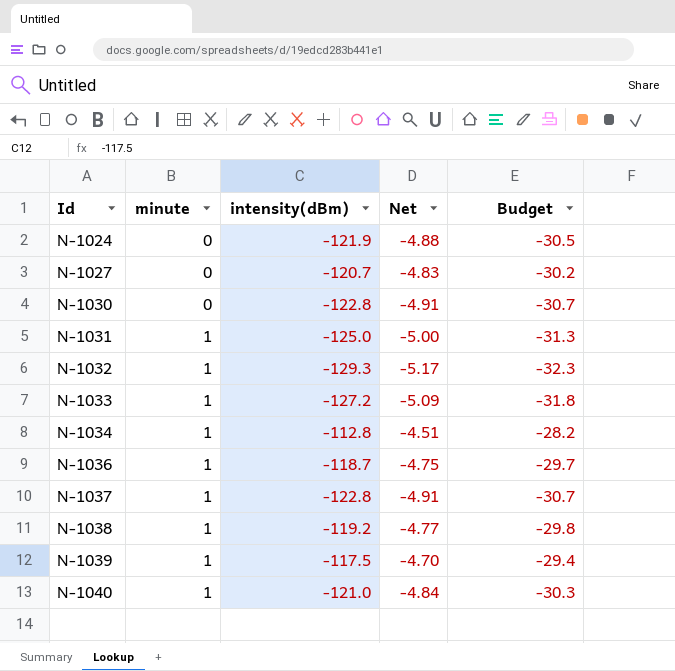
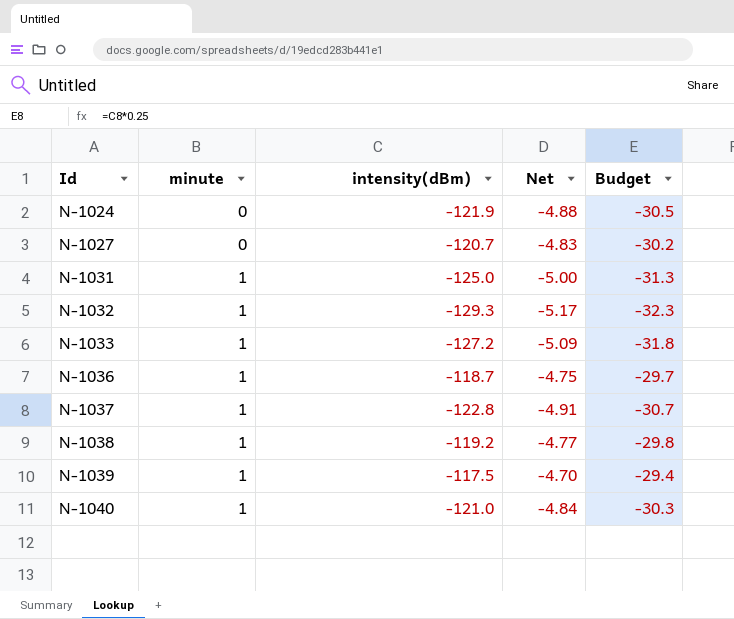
row N-1030: 0 | -122.8 | -4.91 | -30.7 -> none
row N-1034: 1 | -112.8 | -4.51 | -28.2 -> none

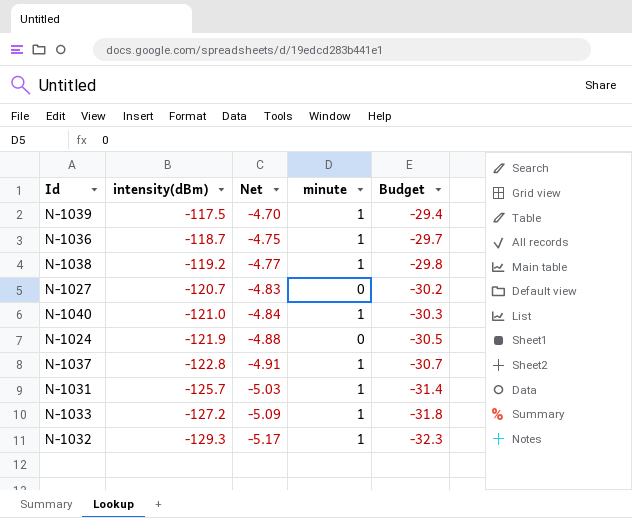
row order: Id ascending -> intensity(dBm) descending
column minute | position: 2 -> 4
N-1031 | intensity(dBm): -125.0 -> -125.7
N-1031 | Net: -5.00 -> -5.03
N-1031 | Budget: -31.3 -> -31.4

